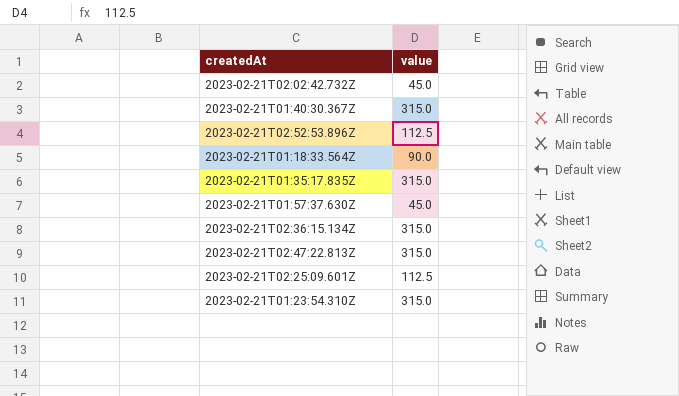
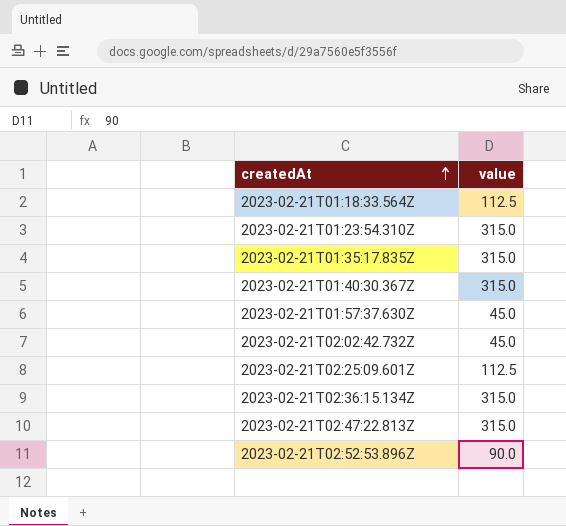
row order: none -> createdAt ascending
2023-02-21T01:18:33.564Z | value: 90.0 -> 112.5
2023-02-21T02:52:53.896Z | value: 112.5 -> 90.0

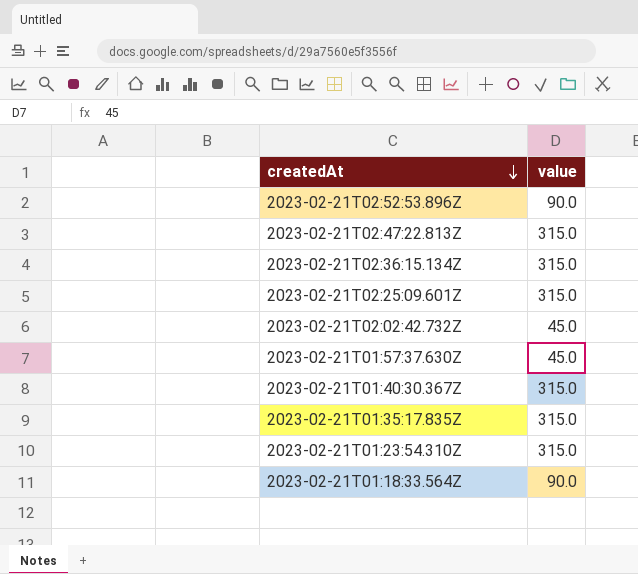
row order: createdAt ascending -> createdAt descending
2023-02-21T02:25:09.601Z | value: 112.5 -> 315.0
2023-02-21T01:18:33.564Z | value: 112.5 -> 90.0

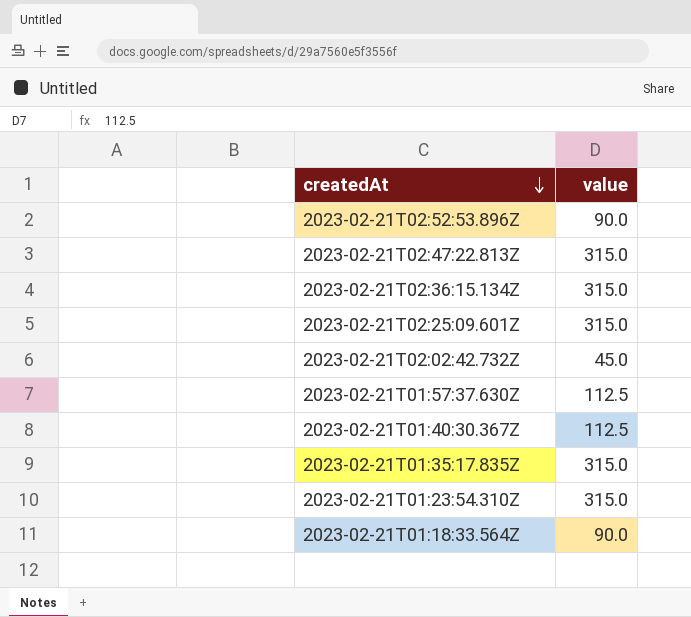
2023-02-21T01:57:37.630Z | value: 45.0 -> 112.5
2023-02-21T01:40:30.367Z | value: 315.0 -> 112.5

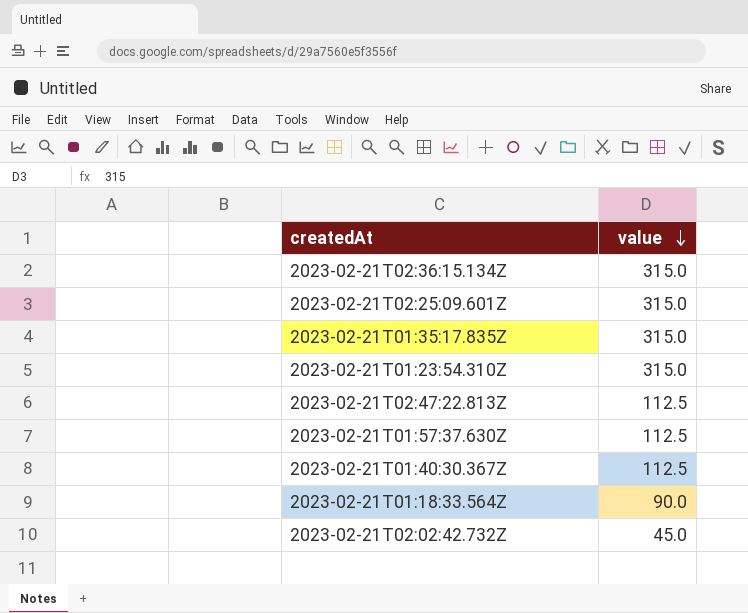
row order: createdAt descending -> value descending
row 2023-02-21T02:52:53.896Z: 90.0 -> none
2023-02-21T02:47:22.813Z | value: 315.0 -> 112.5

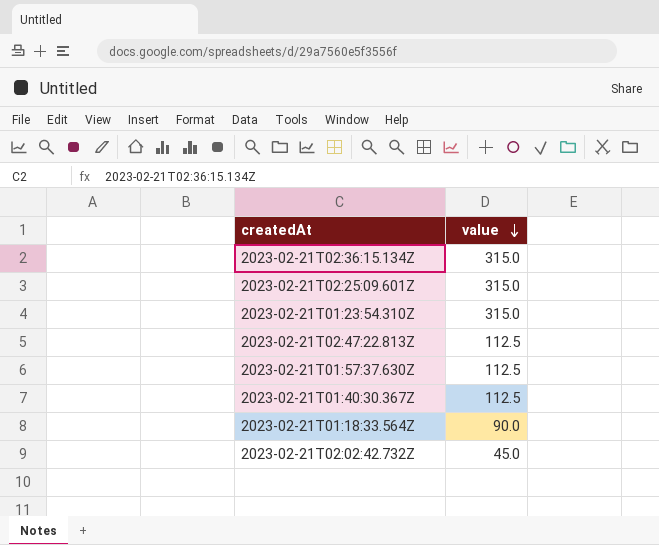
row 2023-02-21T01:35:17.835Z: 315.0 -> none

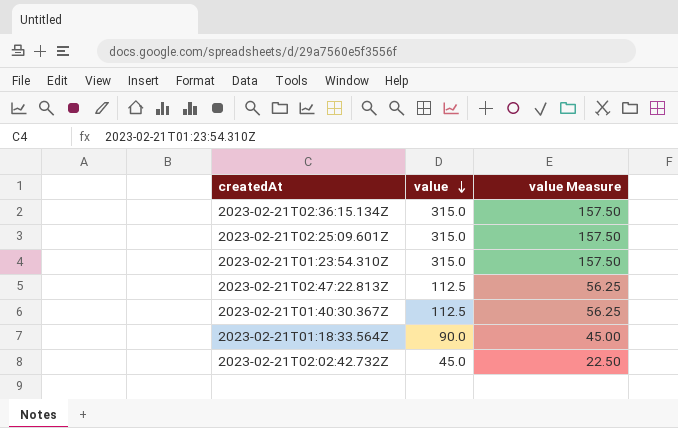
column value Measure | formula: none -> [value] * 0.5
row 2023-02-21T01:57:37.630Z: 112.5 -> none

